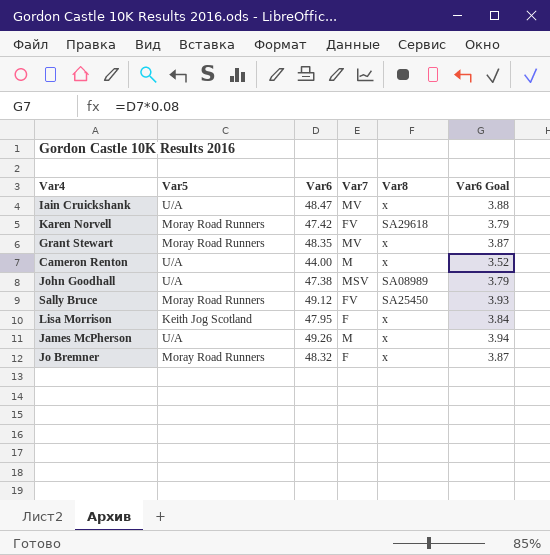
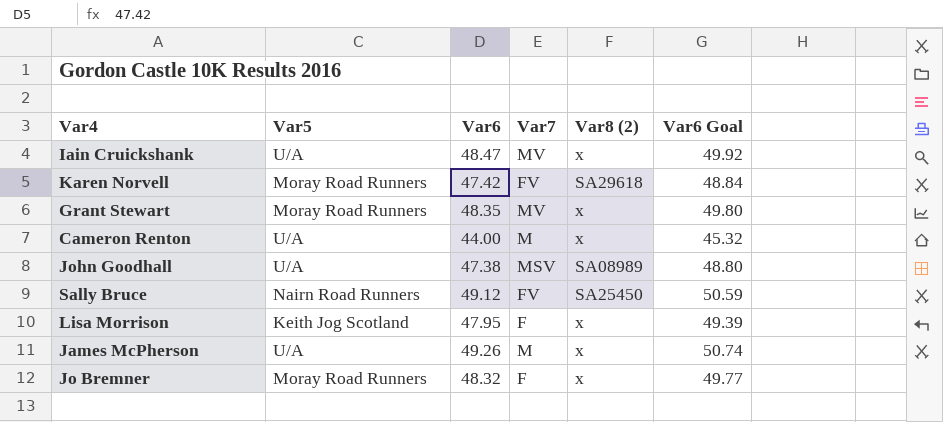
column name: Var8 -> Var8 (2)
column Var6 Goal | formula: [Var6] * 0.08 -> [Var6] * 1.03
Sally Bruce | Var5: Moray Road Runners -> Nairn Road Runners

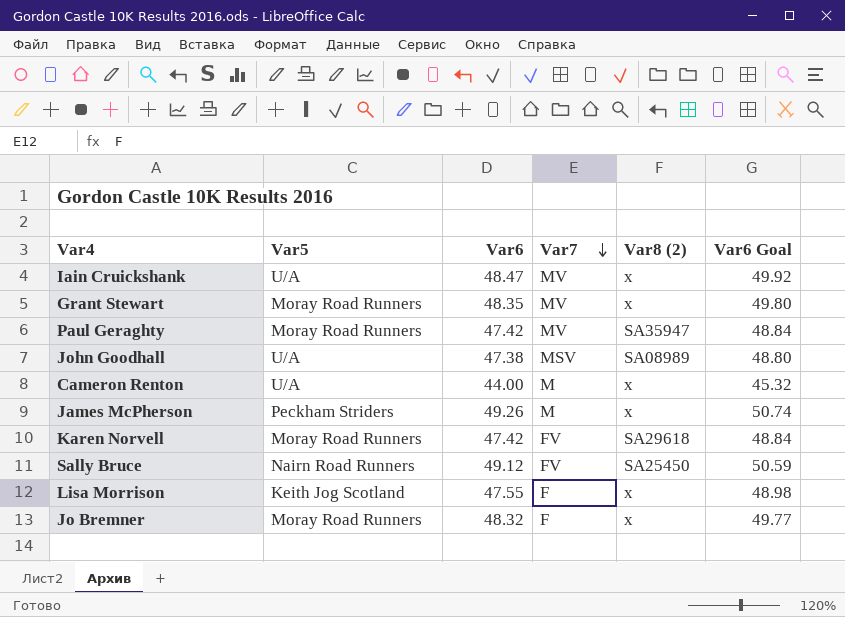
row order: none -> Var7 descending
row Paul Geraghty: none -> Moray Road Runners | 47.42 | MV | SA35947 | 48.84
James McPherson | Var5: U/A -> Peckham Striders
Lisa Morrison | Var6: 47.95 -> 47.55
Lisa Morrison | Var6 Goal: 49.39 -> 48.98

